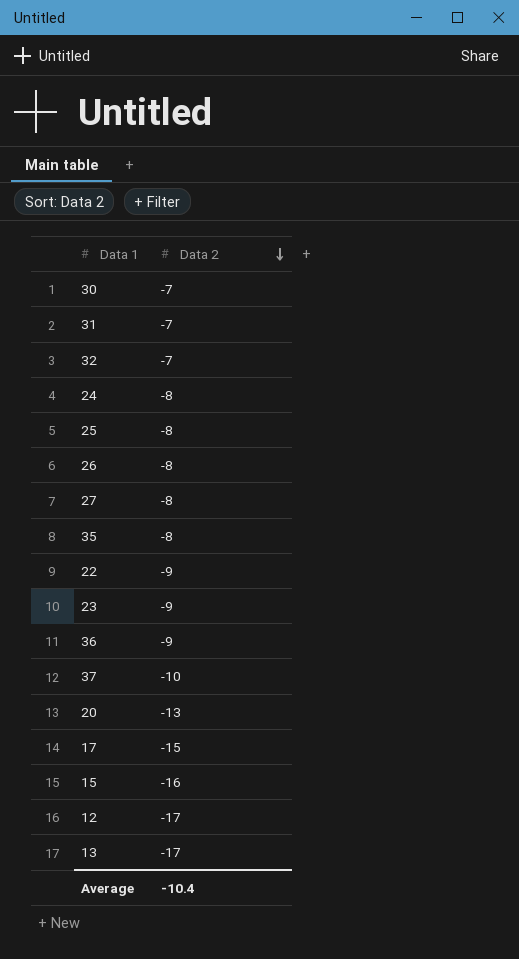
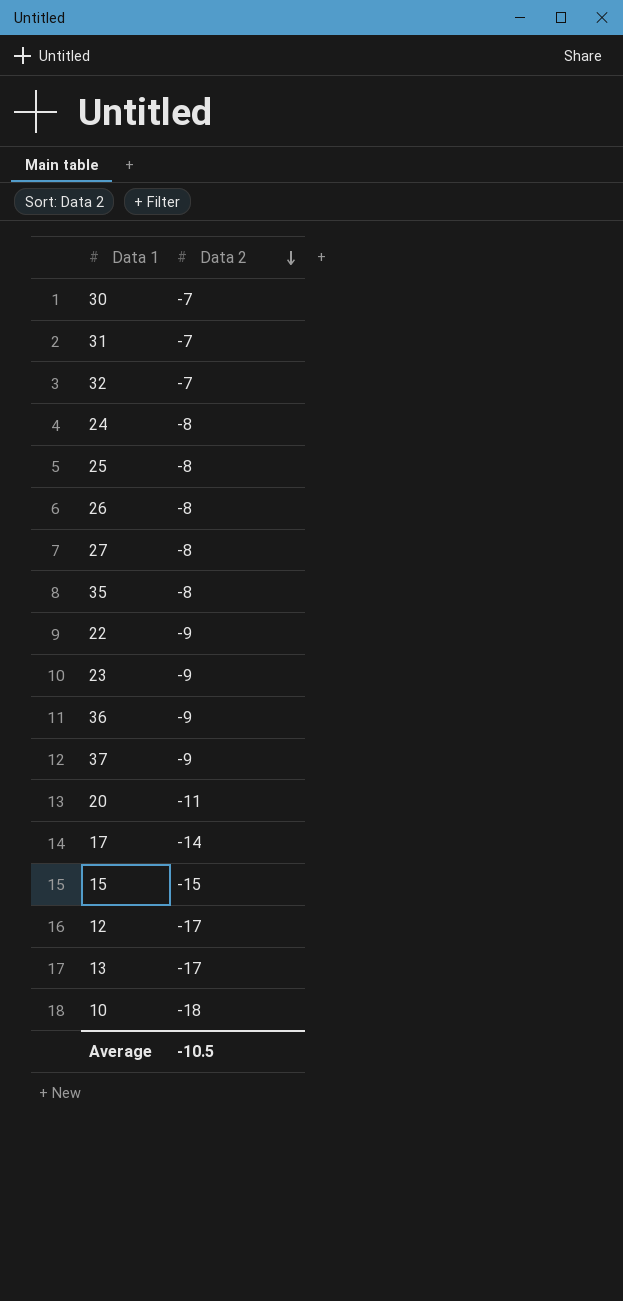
37 | Data 2: -10 -> -9
20 | Data 2: -13 -> -11
17 | Data 2: -15 -> -14
15 | Data 2: -16 -> -15
row 10: none -> -18
Average | Data 2: -10.4 -> -10.5

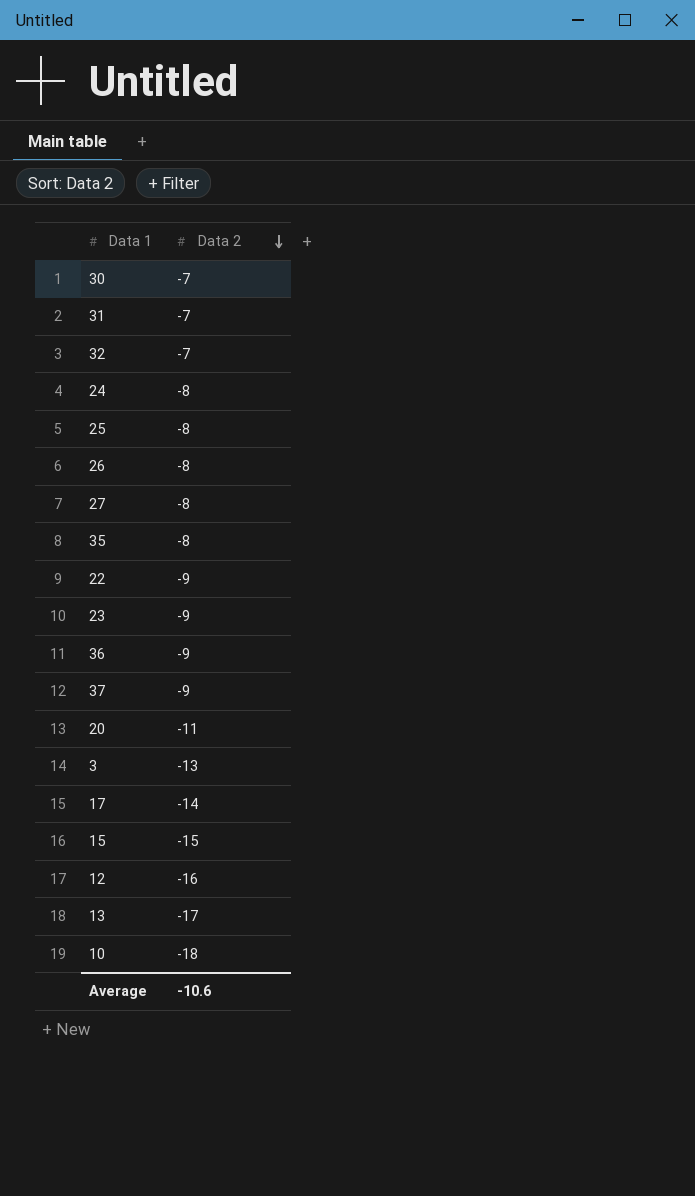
row 3: none -> -13
12 | Data 2: -17 -> -16
Average | Data 2: -10.5 -> -10.6

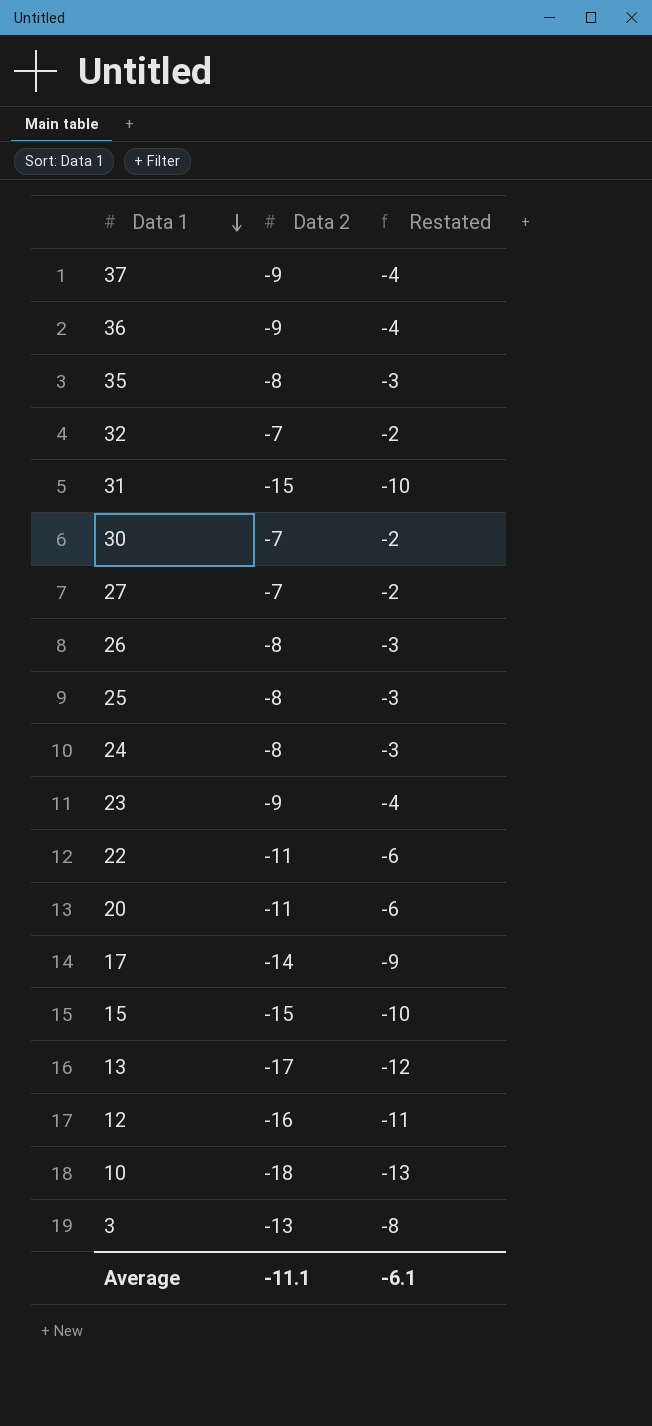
row order: Data 2 descending -> Data 1 descending
column Restated | formula: none -> [Data 2] + 5
31 | Data 2: -7 -> -15
27 | Data 2: -8 -> -7
22 | Data 2: -9 -> -11
Average | Data 2: -10.6 -> -11.1

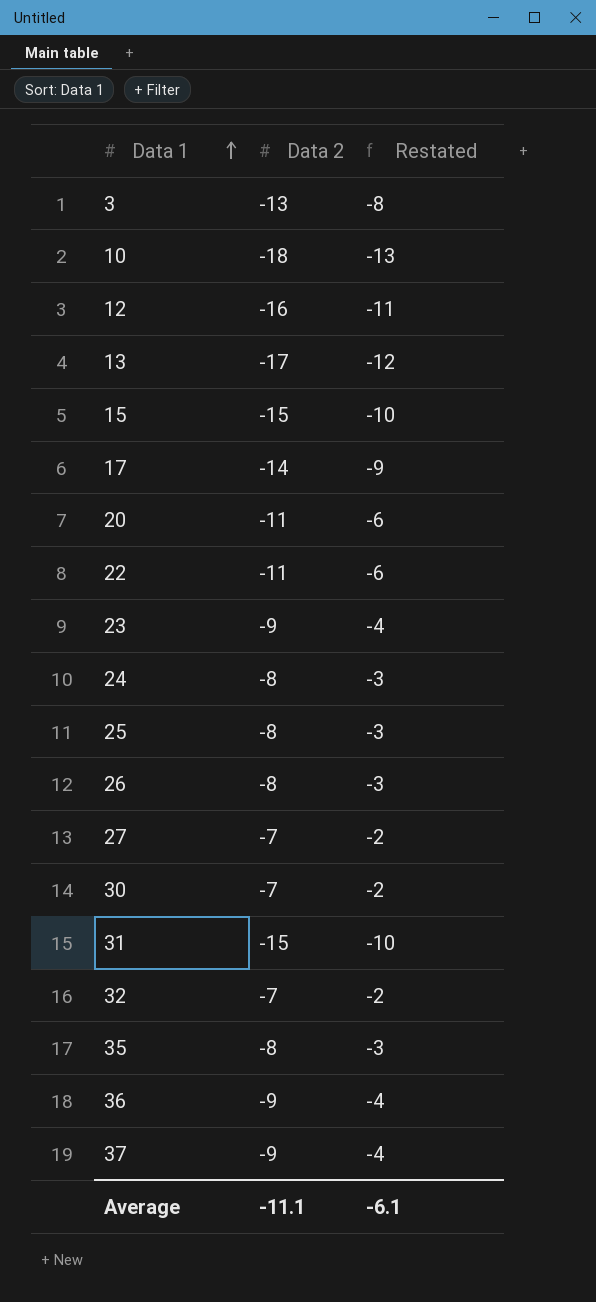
row order: Data 1 descending -> Data 1 ascending

